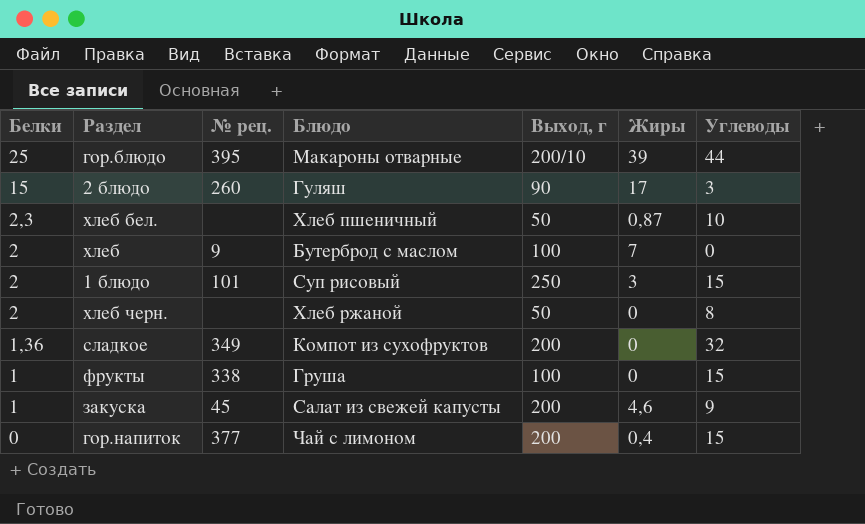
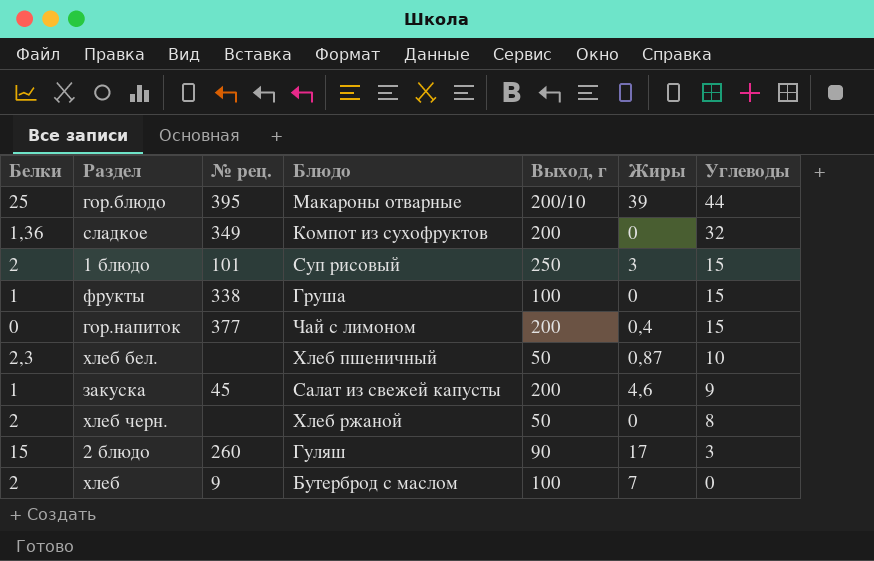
row order: Белки descending -> Углеводы descending

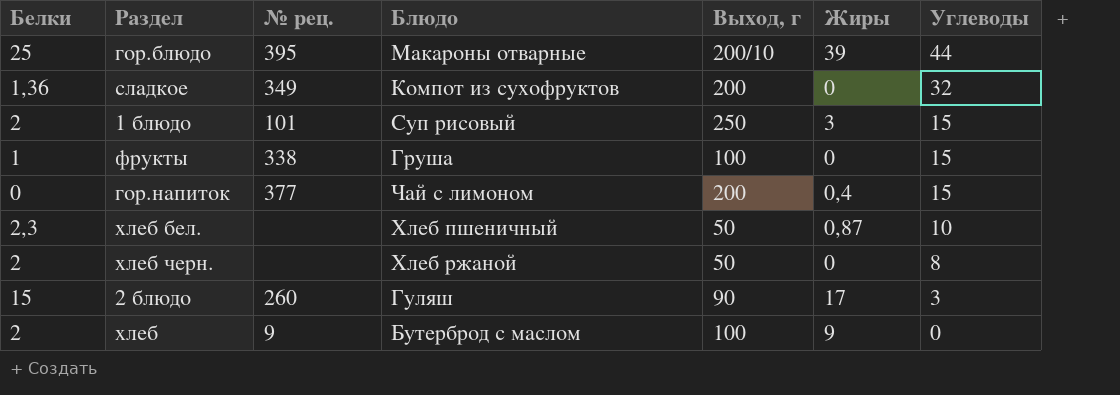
row закуска: 1 | 45 | Салат из свежей капусты | 200 | 4,6 | 9 -> none
хлеб | Жиры: 7 -> 9

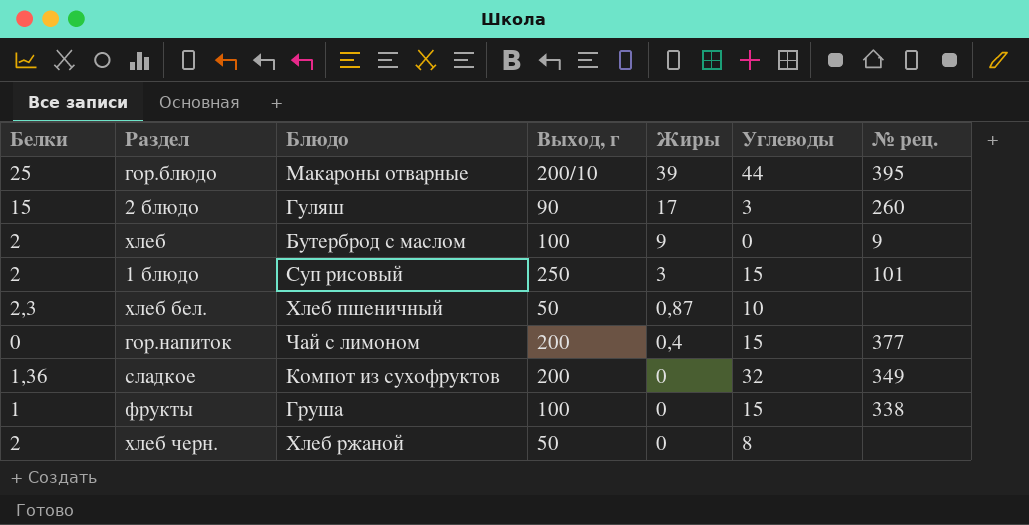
row order: Углеводы descending -> Жиры descending
column № рец. | position: 3 -> 7

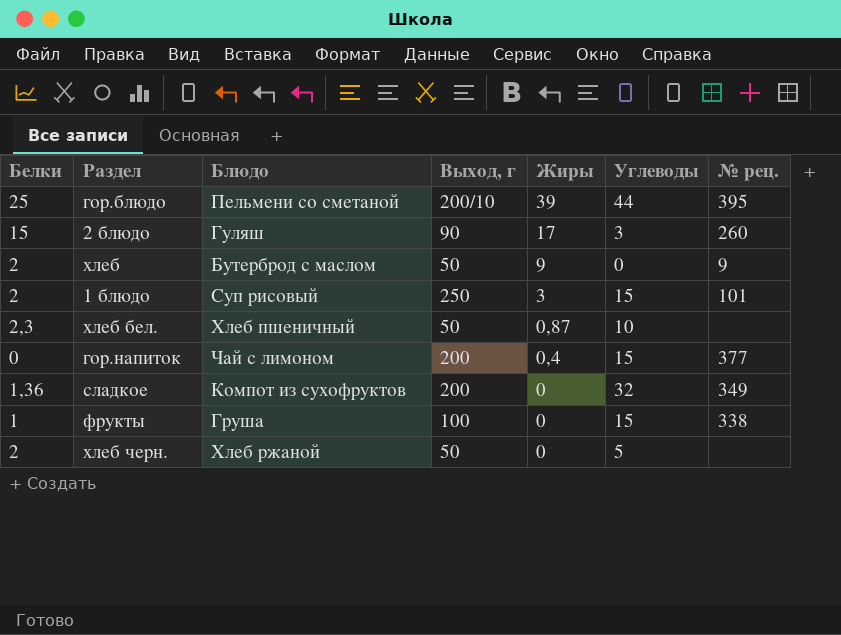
гор.блюдо | Блюдо: Макароны отварные -> Пельмени со сметаной
хлеб | Выход, г: 100 -> 50
хлеб черн. | Углеводы: 8 -> 5

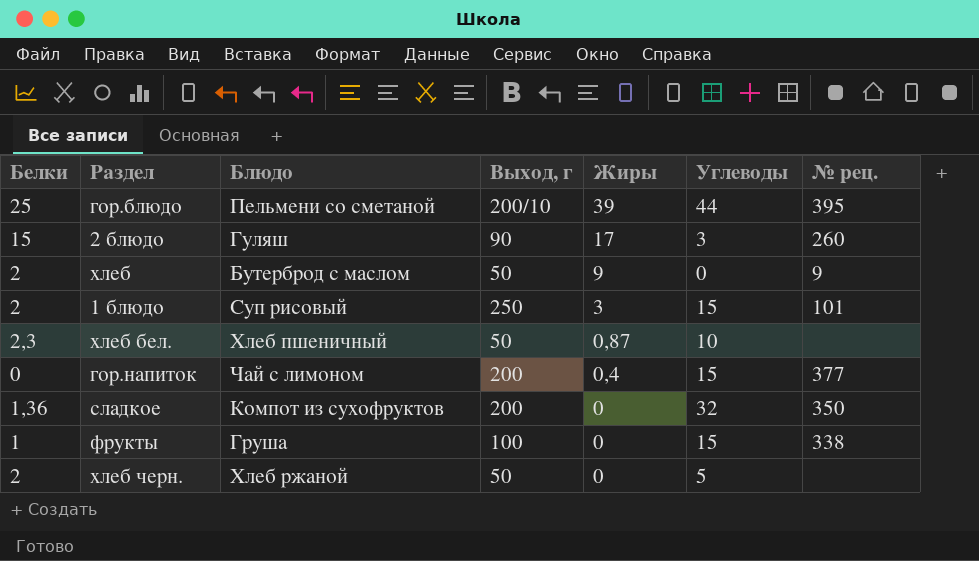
сладкое | № рец.: 349 -> 350

